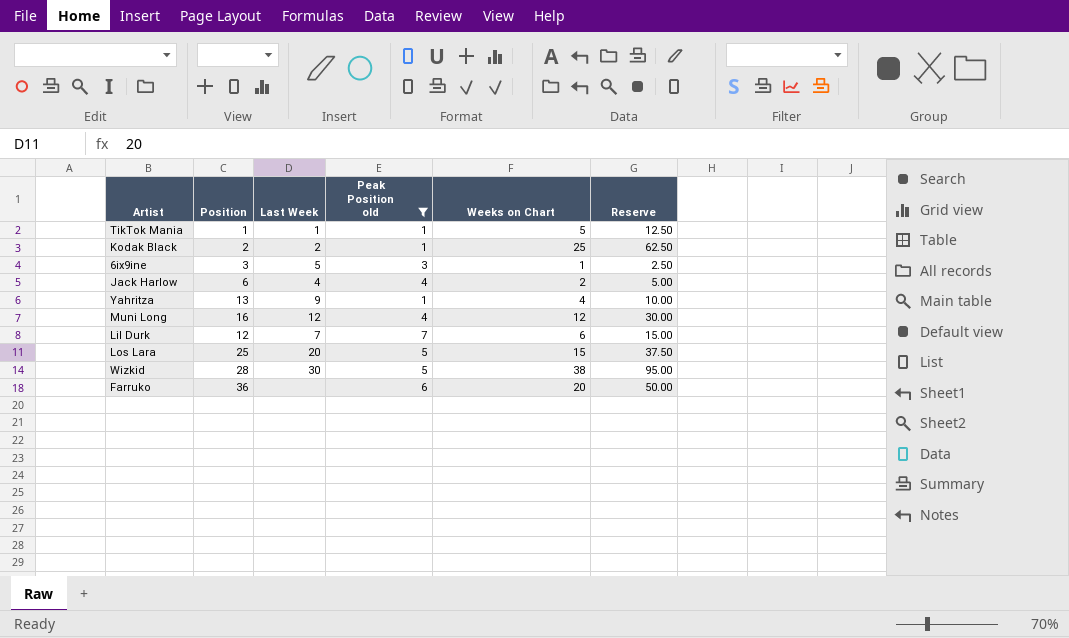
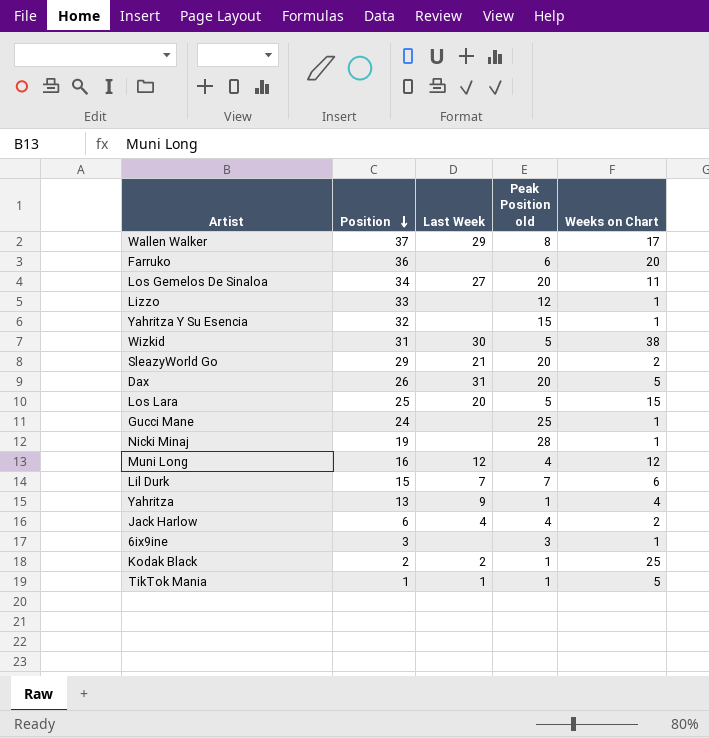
filter: Peak Position old <= 7 -> none
row order: none -> Position descending
column Reserve | formula: [Weeks on Chart] * 2.5 -> none
Wizkid | Position: 28 -> 31
Lil Durk | Position: 12 -> 15
6ix9ine | Last Week: 5 -> none

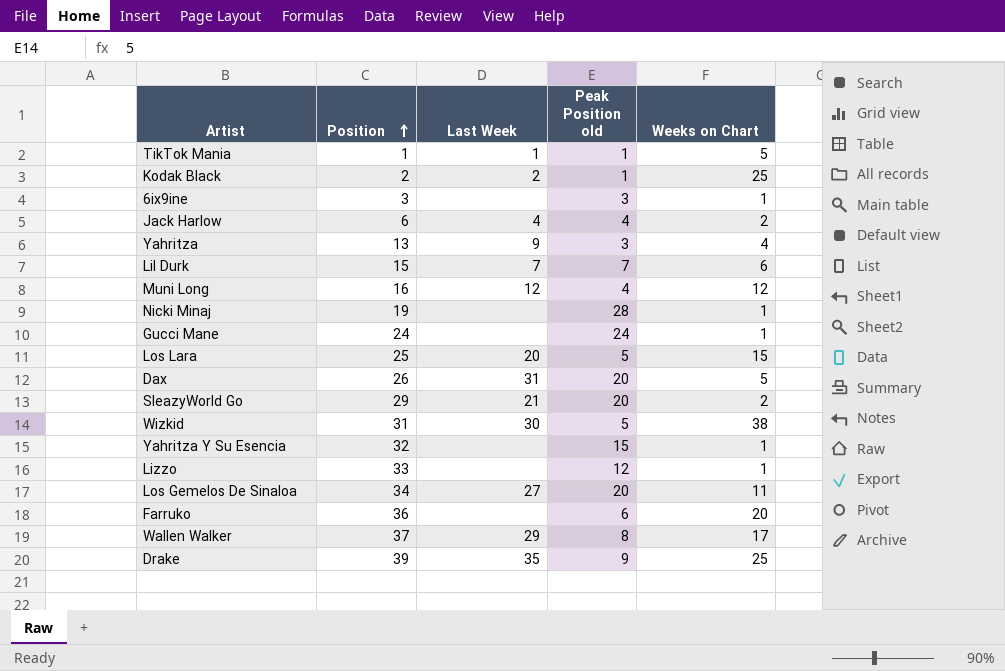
row order: Position descending -> Position ascending
Yahritza | Peak Position old: 1 -> 3
Gucci Mane | Peak Position old: 25 -> 24
row Drake: none -> 39 | 35 | 9 | 25

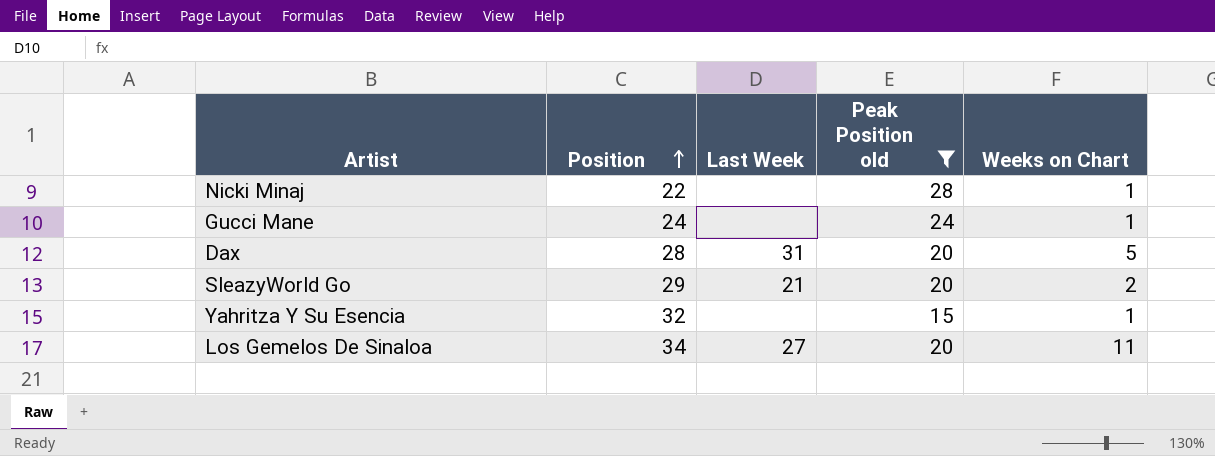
filter: none -> Peak Position old >= 15
Nicki Minaj | Position: 19 -> 22
Dax | Position: 26 -> 28

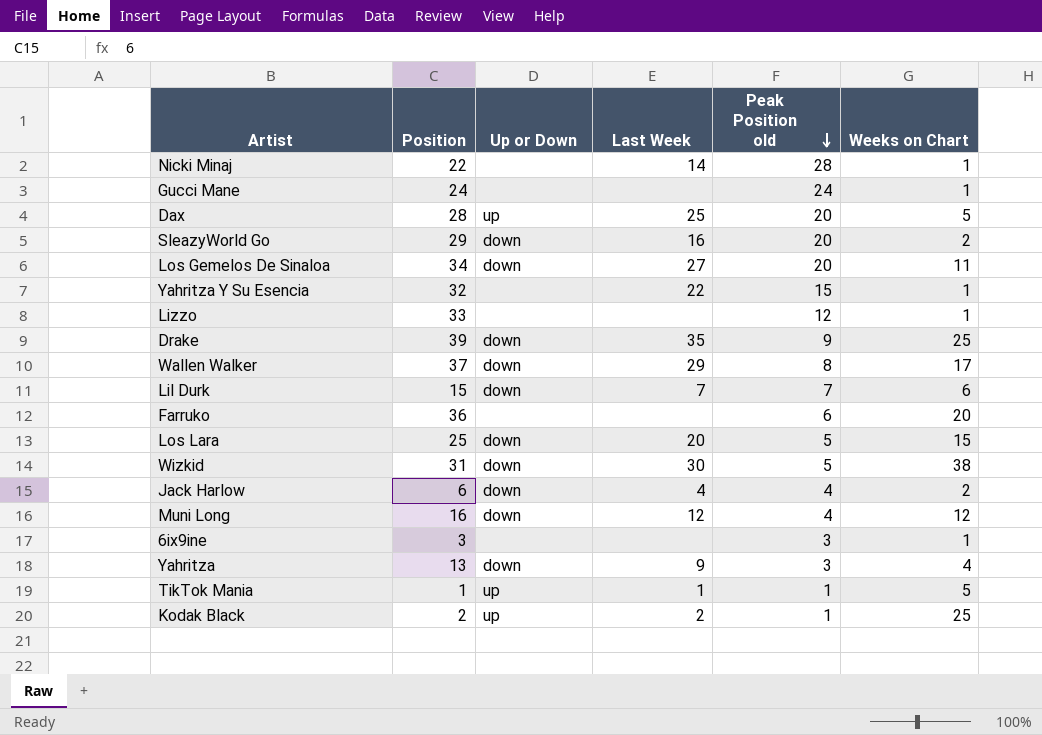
filter: Peak Position old >= 15 -> none
row order: Position ascending -> Peak Position old descending
column Up or Down | position: none -> 3
Nicki Minaj | Last Week: none -> 14
Dax | Last Week: 31 -> 25
SleazyWorld Go | Last Week: 21 -> 16
Yahritza Y Su Esencia | Last Week: none -> 22

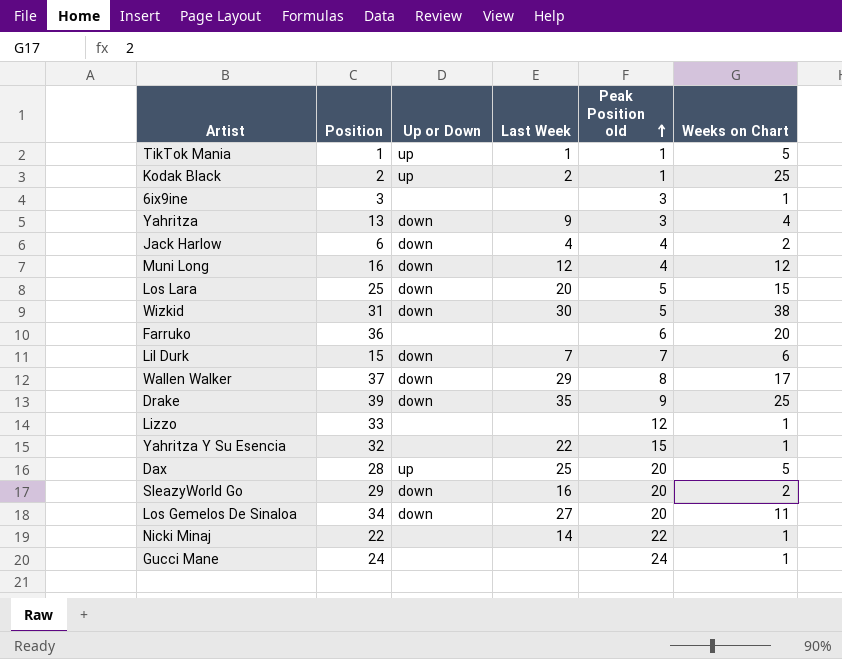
row order: Peak Position old descending -> Peak Position old ascending
Nicki Minaj | Peak Position old: 28 -> 22

